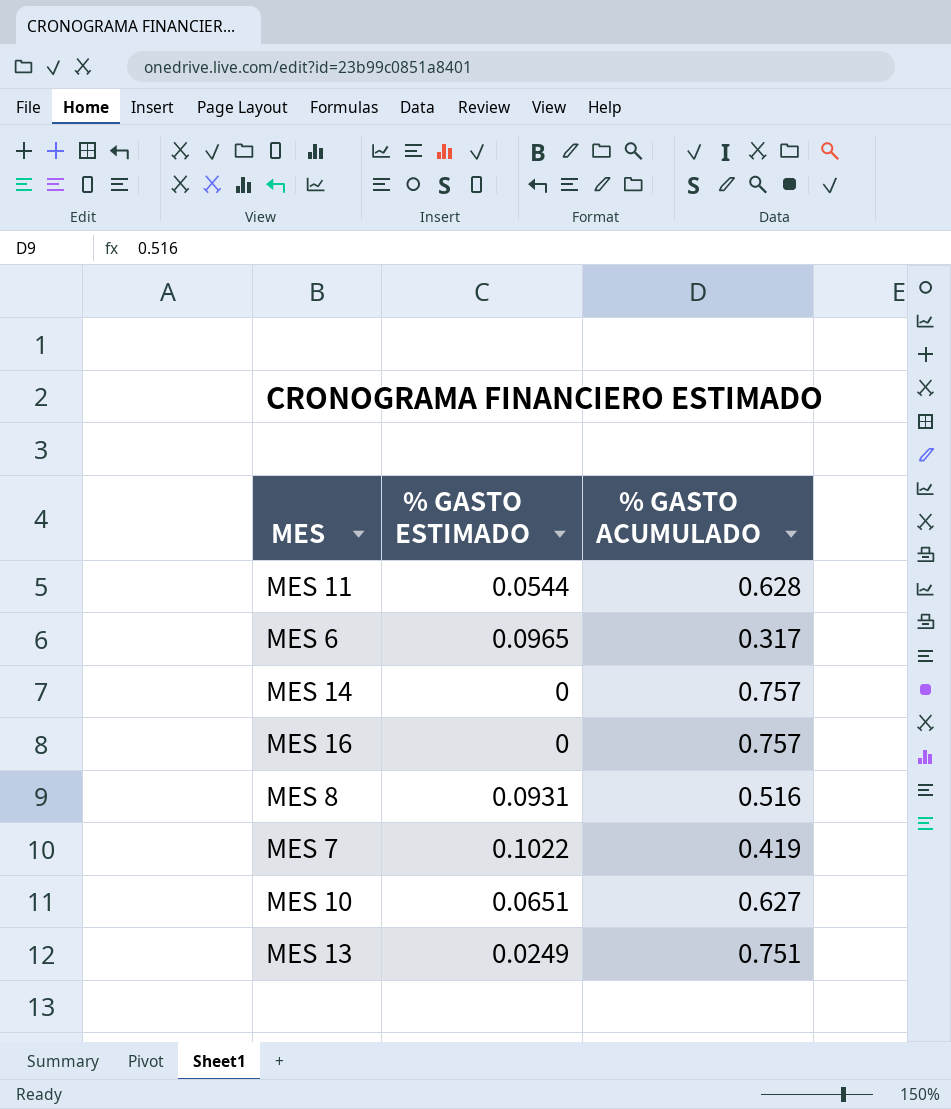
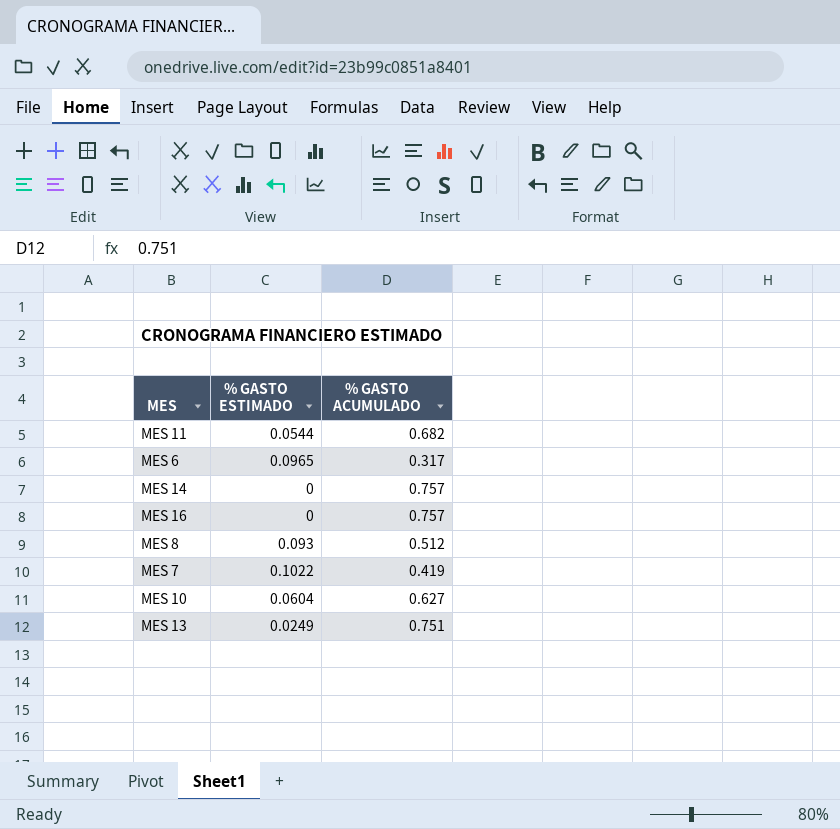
MES 11 | % GASTO ACUMULADO: 0.628 -> 0.682
MES 8 | % GASTO ESTIMADO: 0.0931 -> 0.093
MES 8 | % GASTO ACUMULADO: 0.516 -> 0.512
MES 10 | % GASTO ESTIMADO: 0.0651 -> 0.0604

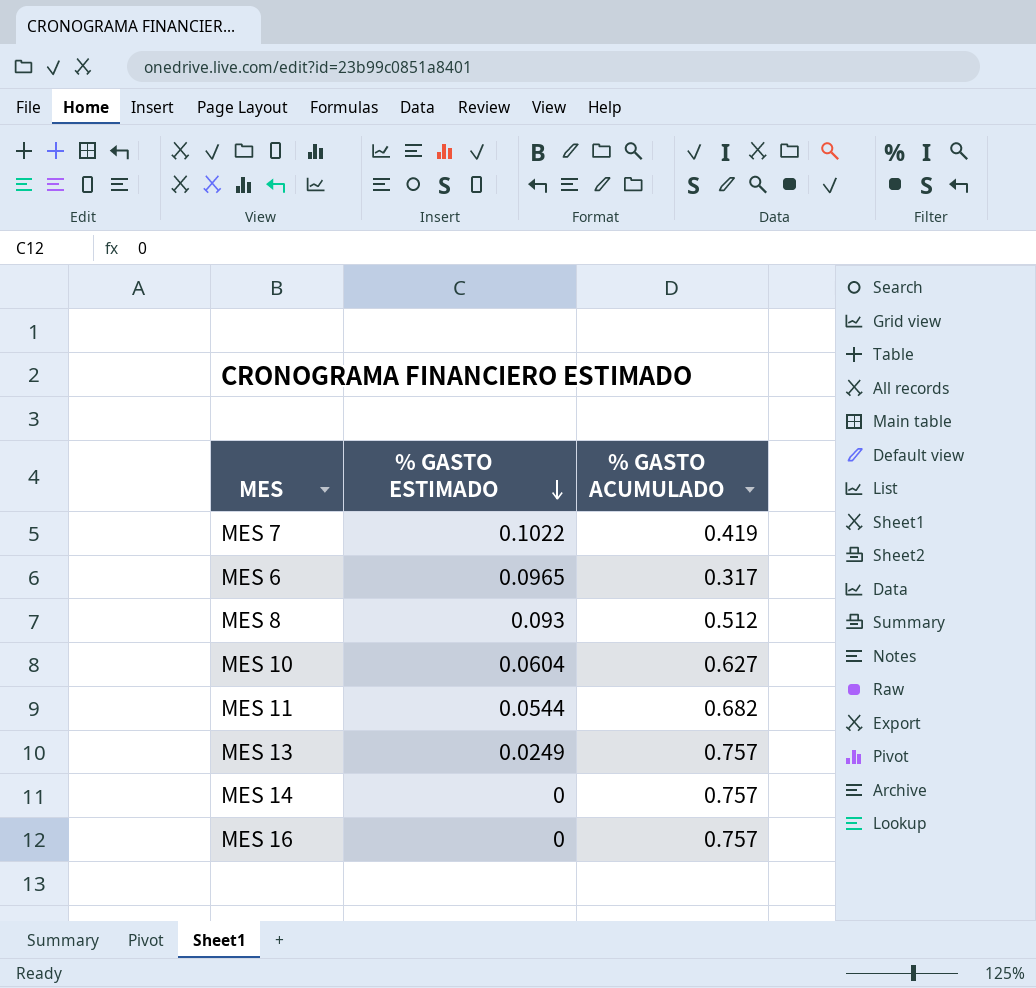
row order: none -> % GASTO ESTIMADO descending
MES 13 | % GASTO ACUMULADO: 0.751 -> 0.757

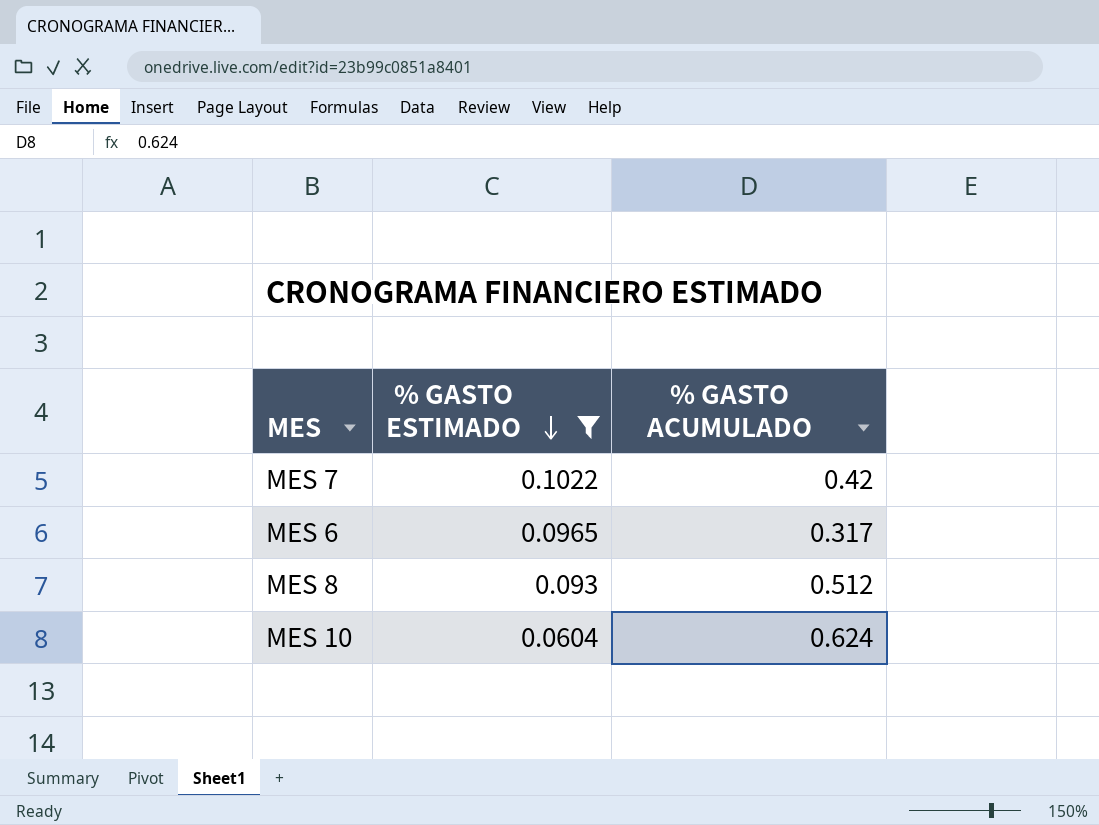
filter: none -> % GASTO ESTIMADO >= 0.0604
MES 7 | % GASTO ACUMULADO: 0.419 -> 0.42
MES 10 | % GASTO ACUMULADO: 0.627 -> 0.624

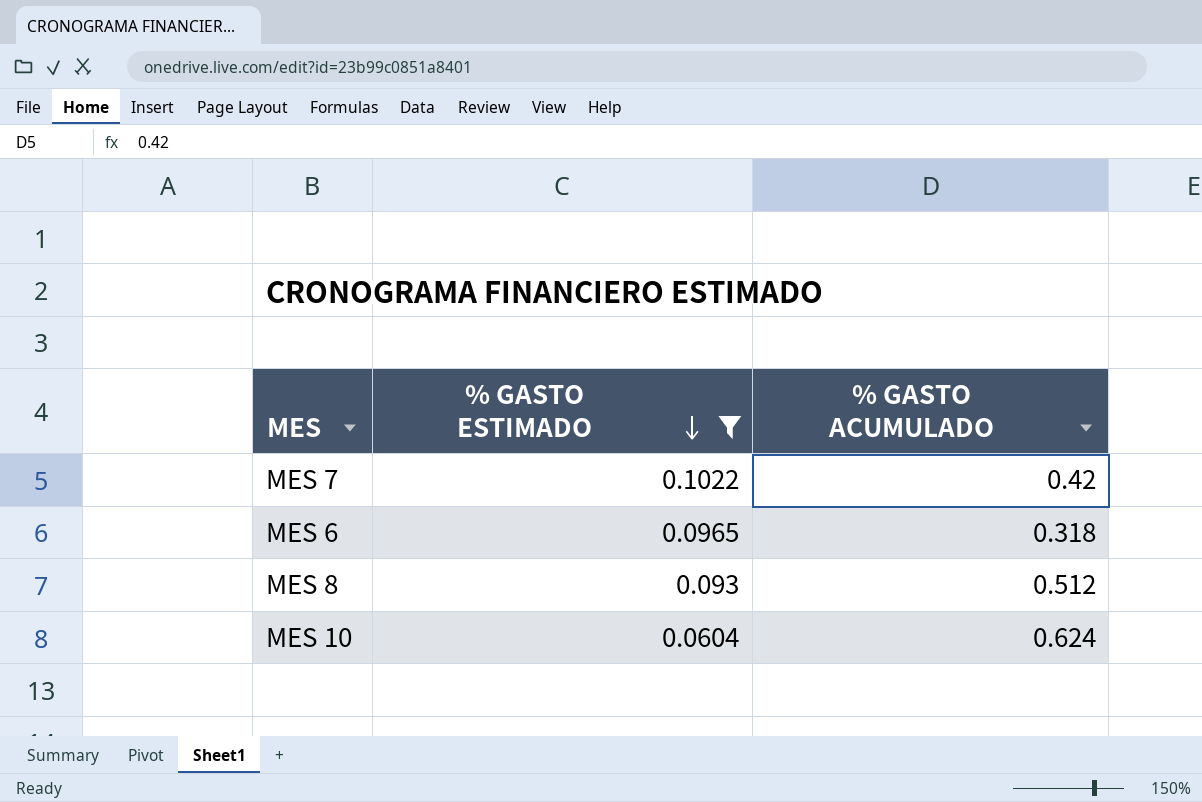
MES 6 | % GASTO ACUMULADO: 0.317 -> 0.318

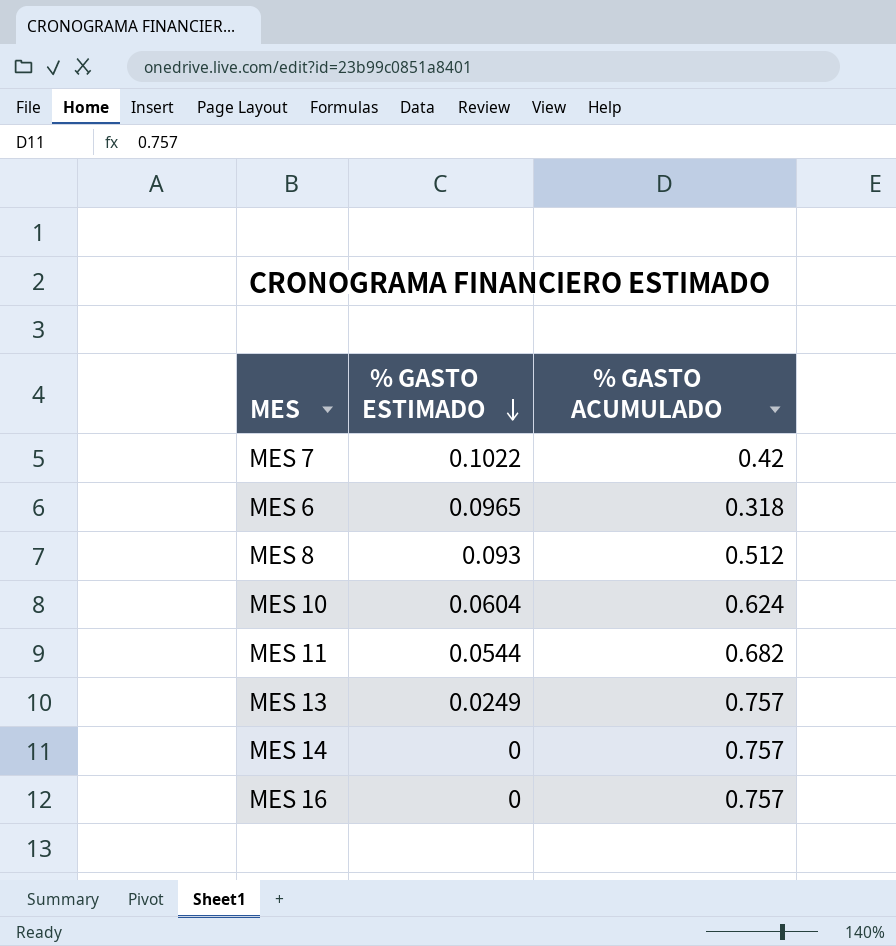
filter: % GASTO ESTIMADO >= 0.0604 -> none

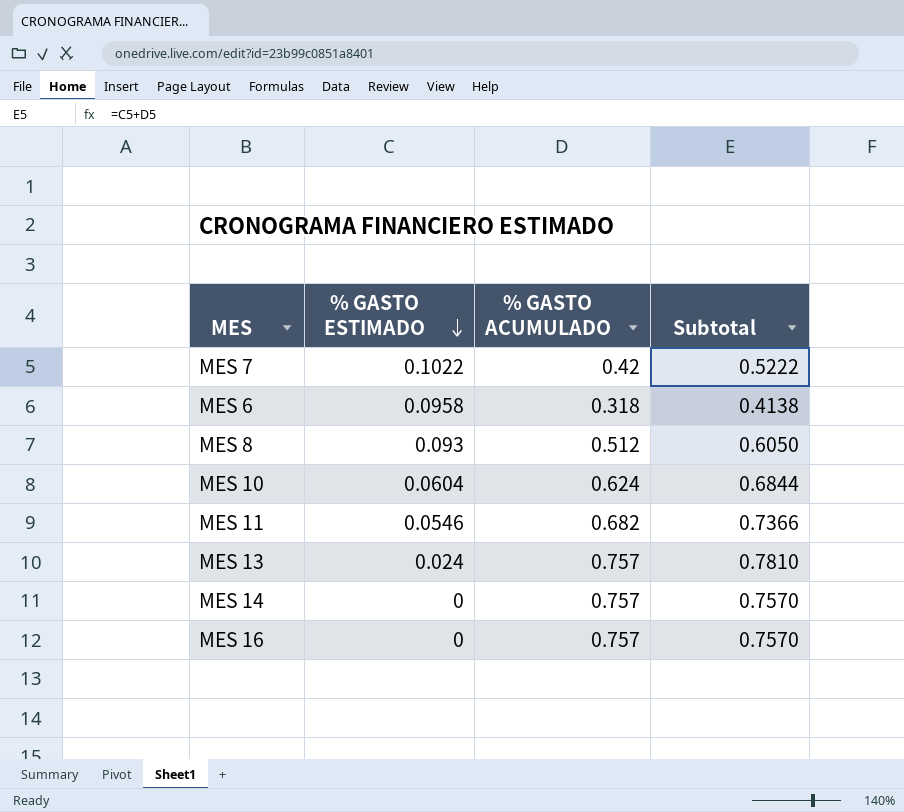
column Subtotal | formula: none -> [% GASTO ESTIMADO] + [% GASTO ACUMULADO]
MES 6 | % GASTO ESTIMADO: 0.0965 -> 0.0958
MES 11 | % GASTO ESTIMADO: 0.0544 -> 0.0546
MES 13 | % GASTO ESTIMADO: 0.0249 -> 0.024

